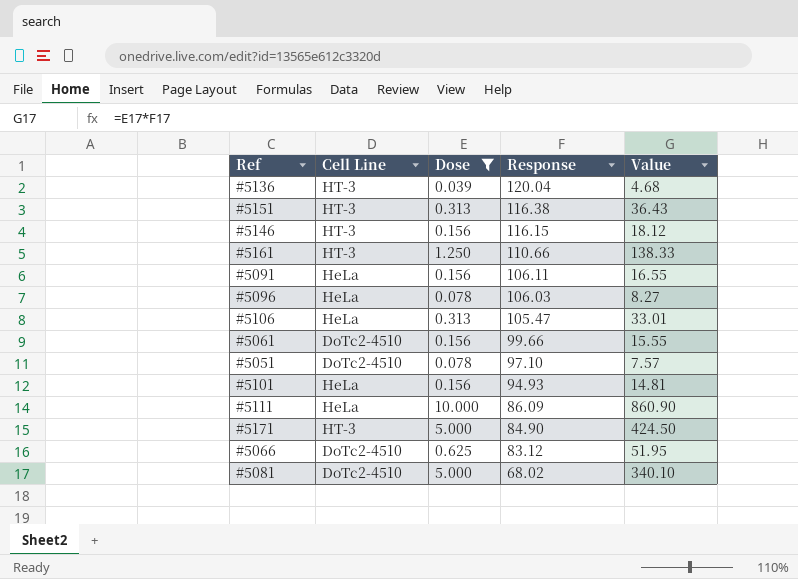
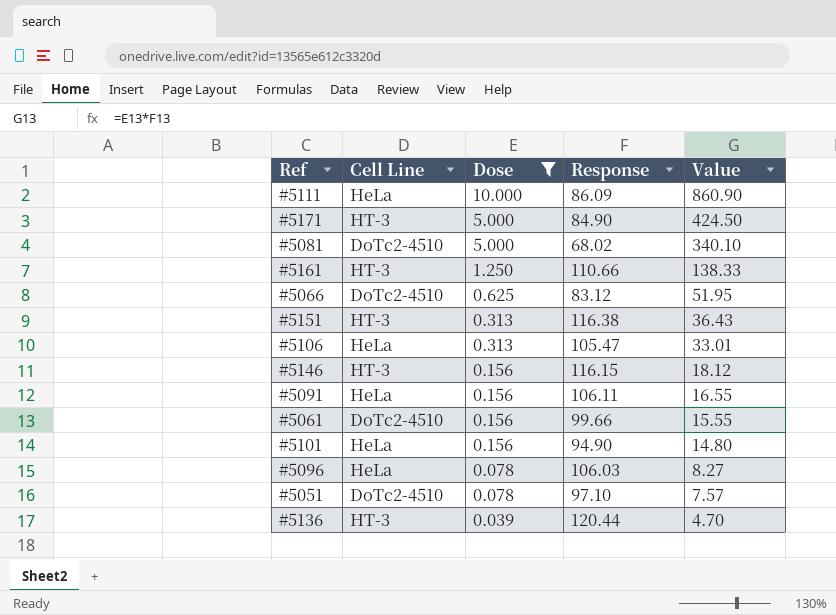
row order: Response descending -> Dose descending
#5101 | Response: 94.93 -> 94.90
#5101 | Value: 14.81 -> 14.80
#5136 | Response: 120.04 -> 120.44
#5136 | Value: 4.68 -> 4.70

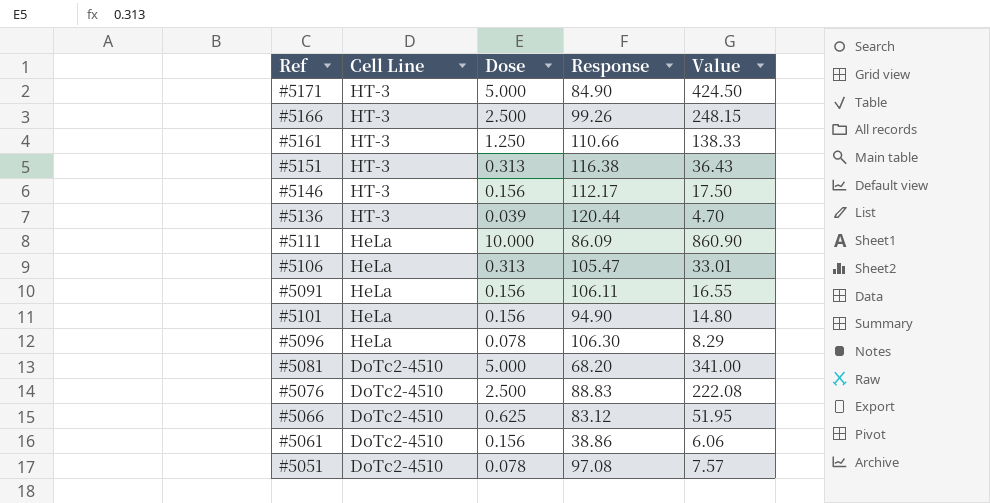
filter: Dose != 2.500 -> none
row order: Dose descending -> Cell Line descending
#5146 | Response: 116.15 -> 112.17
#5146 | Value: 18.12 -> 17.50
#5096 | Response: 106.03 -> 106.30
#5096 | Value: 8.27 -> 8.29
#5081 | Response: 68.02 -> 68.20
#5081 | Value: 340.10 -> 341.00
#5061 | Response: 99.66 -> 38.86
#5061 | Value: 15.55 -> 6.06
#5051 | Response: 97.10 -> 97.08

